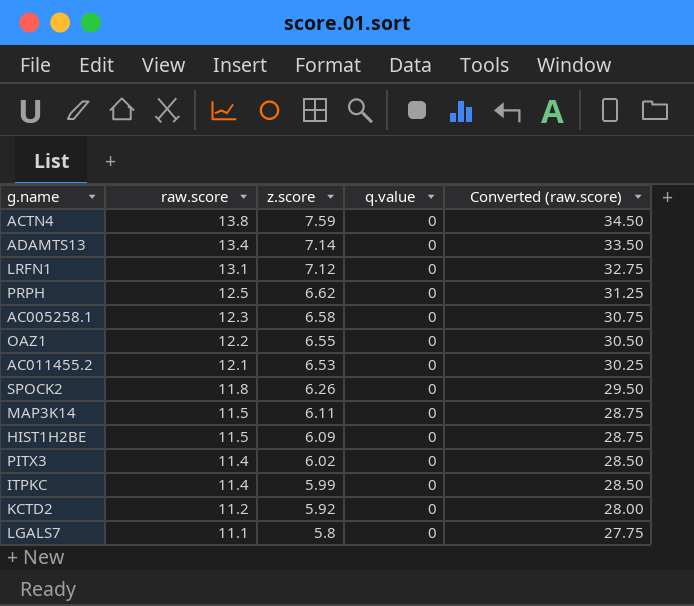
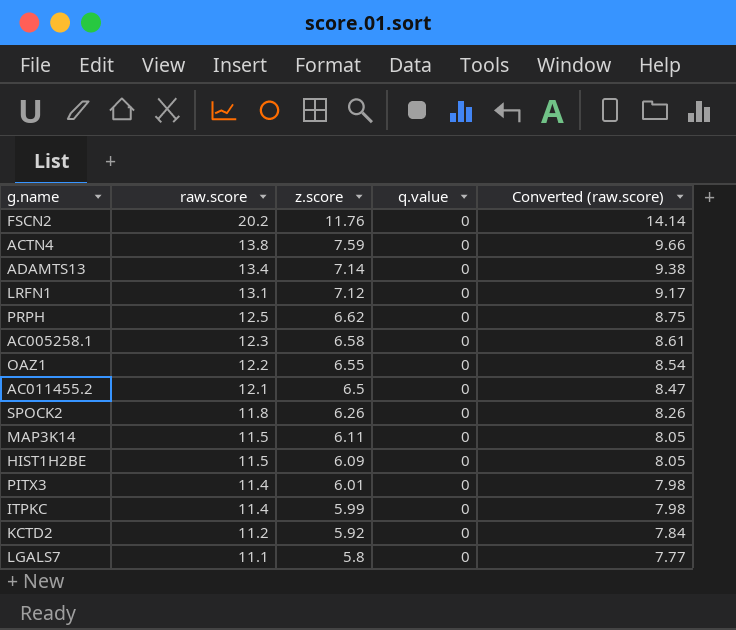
column Converted (raw.score) | formula: [raw.score] * 2.5 -> [raw.score] * 0.7
row FSCN2: none -> 20.2 | 11.76 | 0 | 14.14
AC011455.2 | z.score: 6.53 -> 6.5
PITX3 | z.score: 6.02 -> 6.01

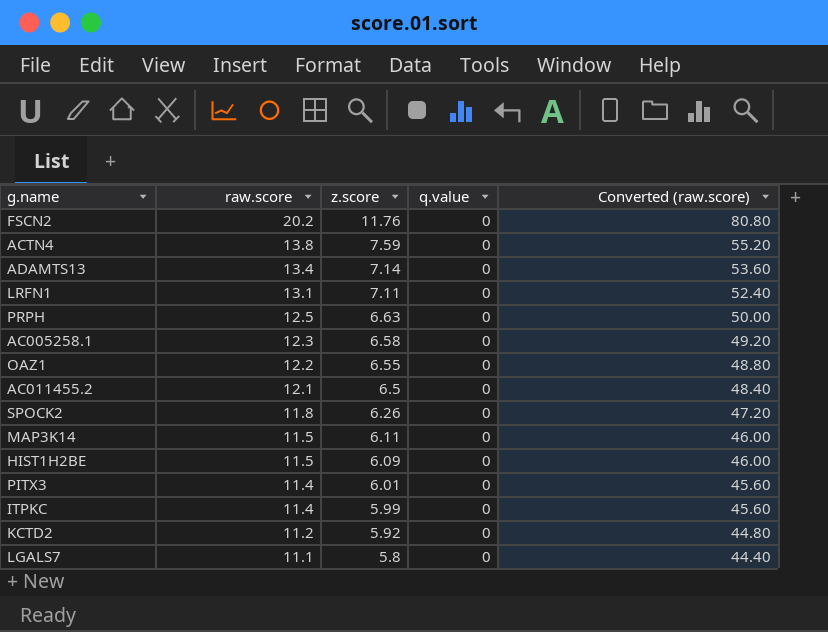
column Converted (raw.score) | formula: [raw.score] * 0.7 -> [raw.score] * 4
LRFN1 | z.score: 7.12 -> 7.11
PRPH | z.score: 6.62 -> 6.63

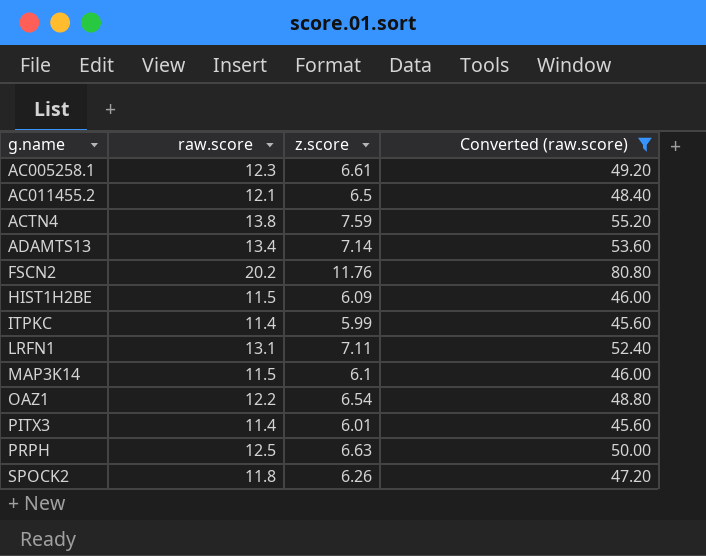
filter: none -> Converted (raw.score) >= 45.60
row order: raw.score descending -> g.name ascending
column q.value | position: 4 -> none
AC005258.1 | z.score: 6.58 -> 6.61
MAP3K14 | z.score: 6.11 -> 6.1
OAZ1 | z.score: 6.55 -> 6.54

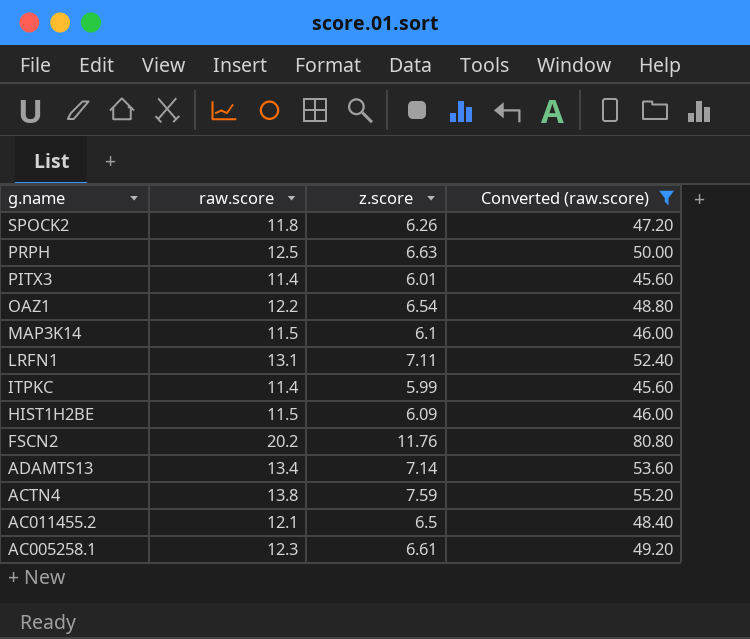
row order: g.name ascending -> g.name descending

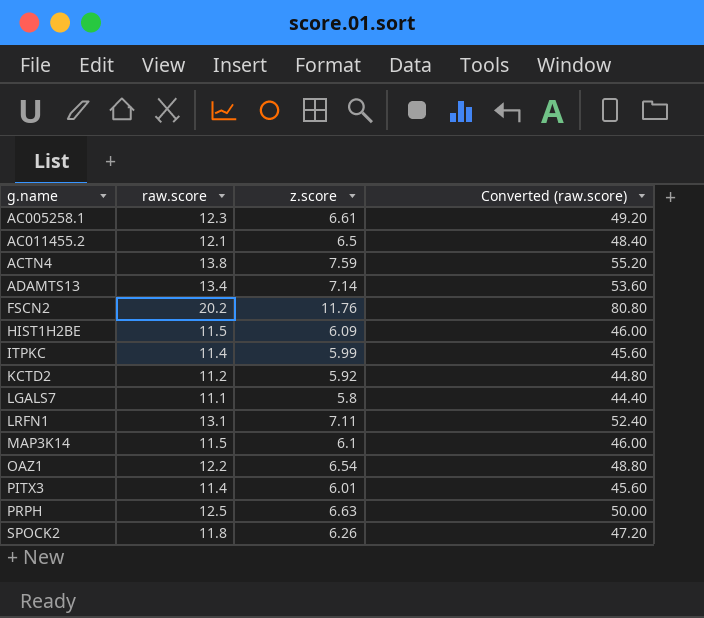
filter: Converted (raw.score) >= 45.60 -> none
row order: g.name descending -> g.name ascending

